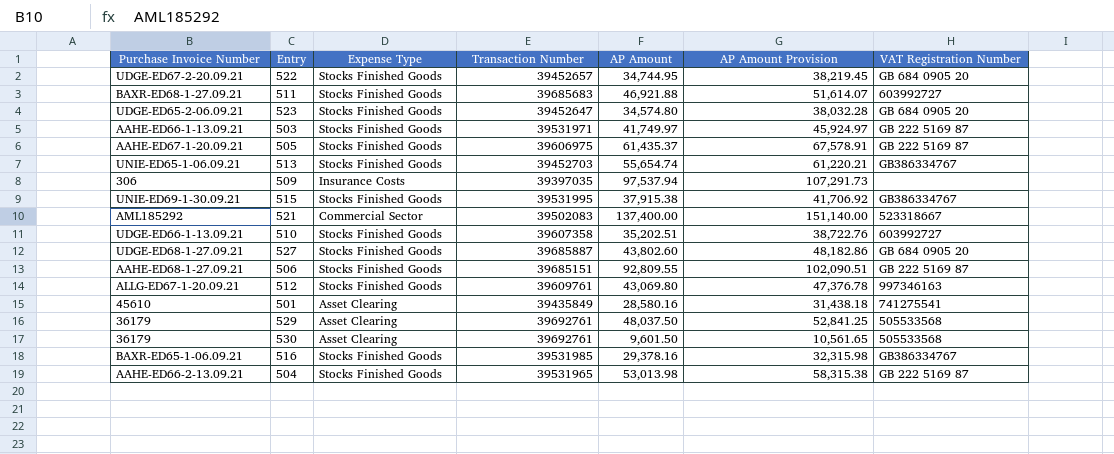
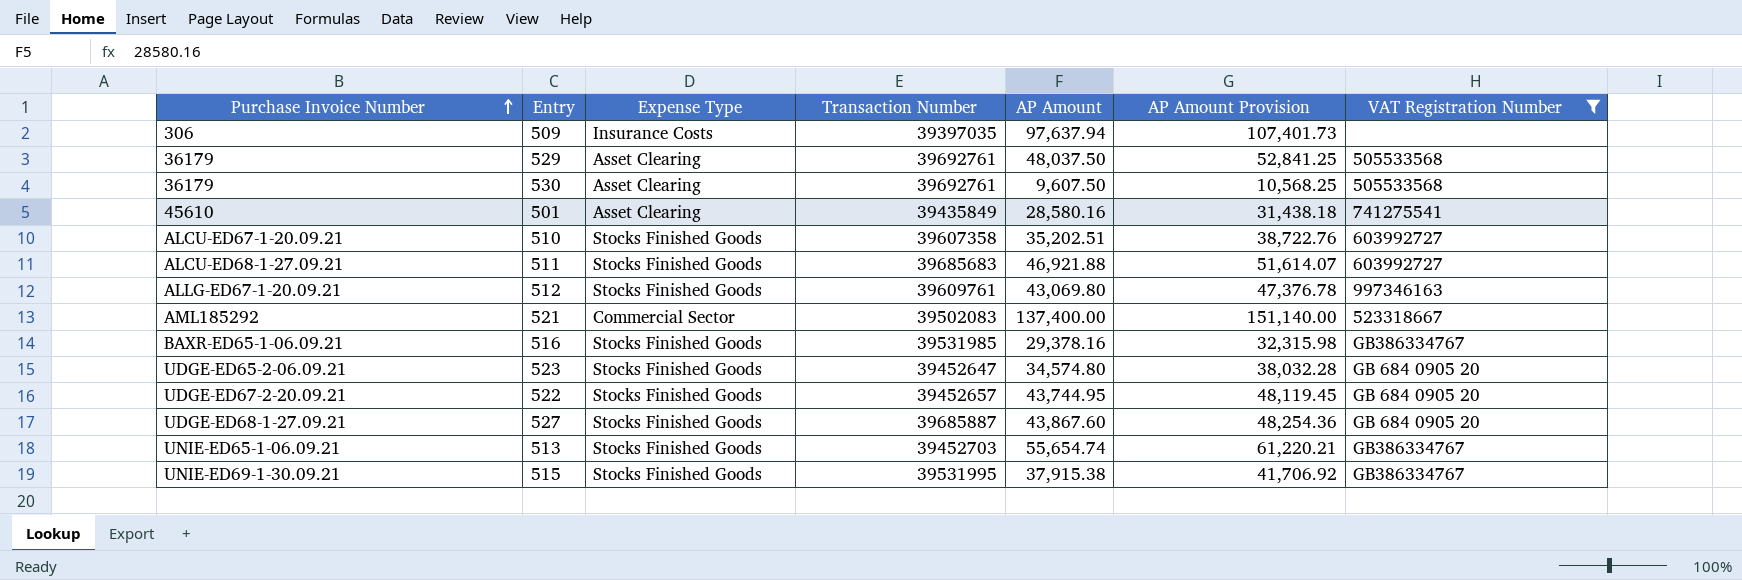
filter: none -> VAT Registration Number != GB 222 5169 87
row order: none -> Purchase Invoice Number ascending
509 | AP Amount: 97,537.94 -> 97,637.94
509 | AP Amount Provision: 107,291.73 -> 107,401.73
530 | AP Amount: 9,601.50 -> 9,607.50
530 | AP Amount Provision: 10,561.65 -> 10,568.25
510 | Purchase Invoice Number: UDGE-ED66-1-13.09.21 -> ALCU-ED67-1-20.09.21
511 | Purchase Invoice Number: BAXR-ED68-1-27.09.21 -> ALCU-ED68-1-27.09.21
522 | AP Amount: 34,744.95 -> 43,744.95
522 | AP Amount Provision: 38,219.45 -> 48,119.45
527 | AP Amount: 43,802.60 -> 43,867.60
527 | AP Amount Provision: 48,182.86 -> 48,254.36

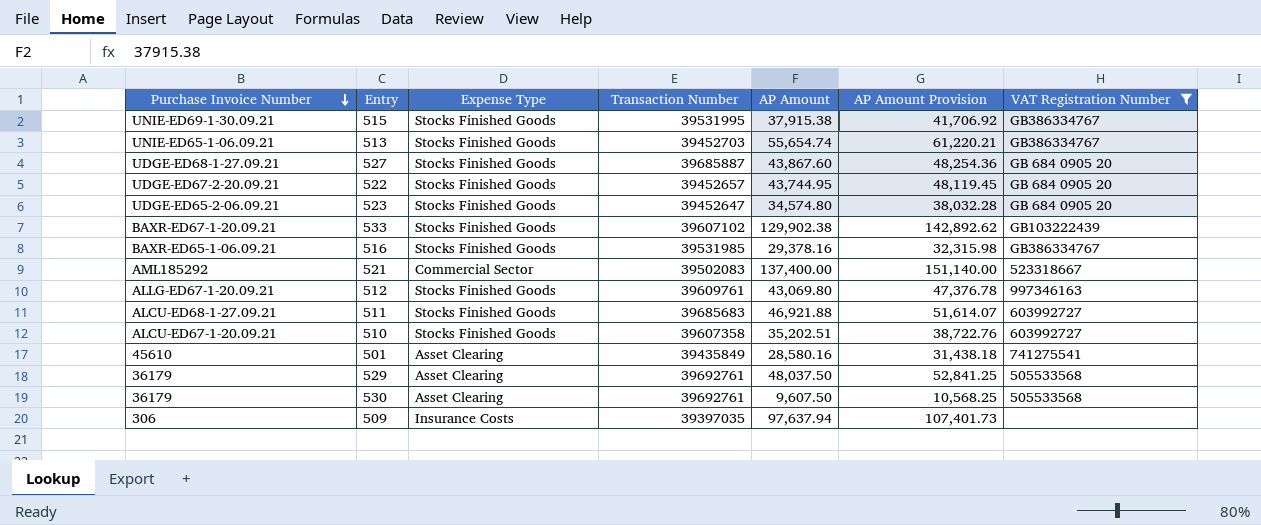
row order: Purchase Invoice Number ascending -> Purchase Invoice Number descending
row 533: none -> BAXR-ED67-1-20.09.21 | Stocks Finished Goods | 39607102 | 129,902.38 | 142,892.62 | GB103222439

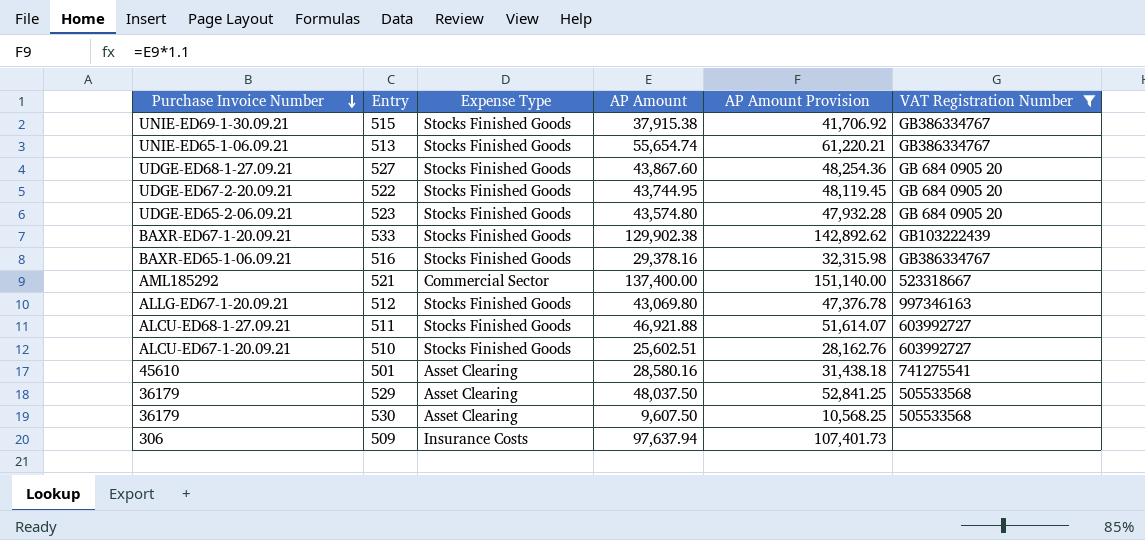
column Transaction Number | position: 4 -> none
523 | AP Amount: 34,574.80 -> 43,574.80
523 | AP Amount Provision: 38,032.28 -> 47,932.28
510 | AP Amount: 35,202.51 -> 25,602.51
510 | AP Amount Provision: 38,722.76 -> 28,162.76

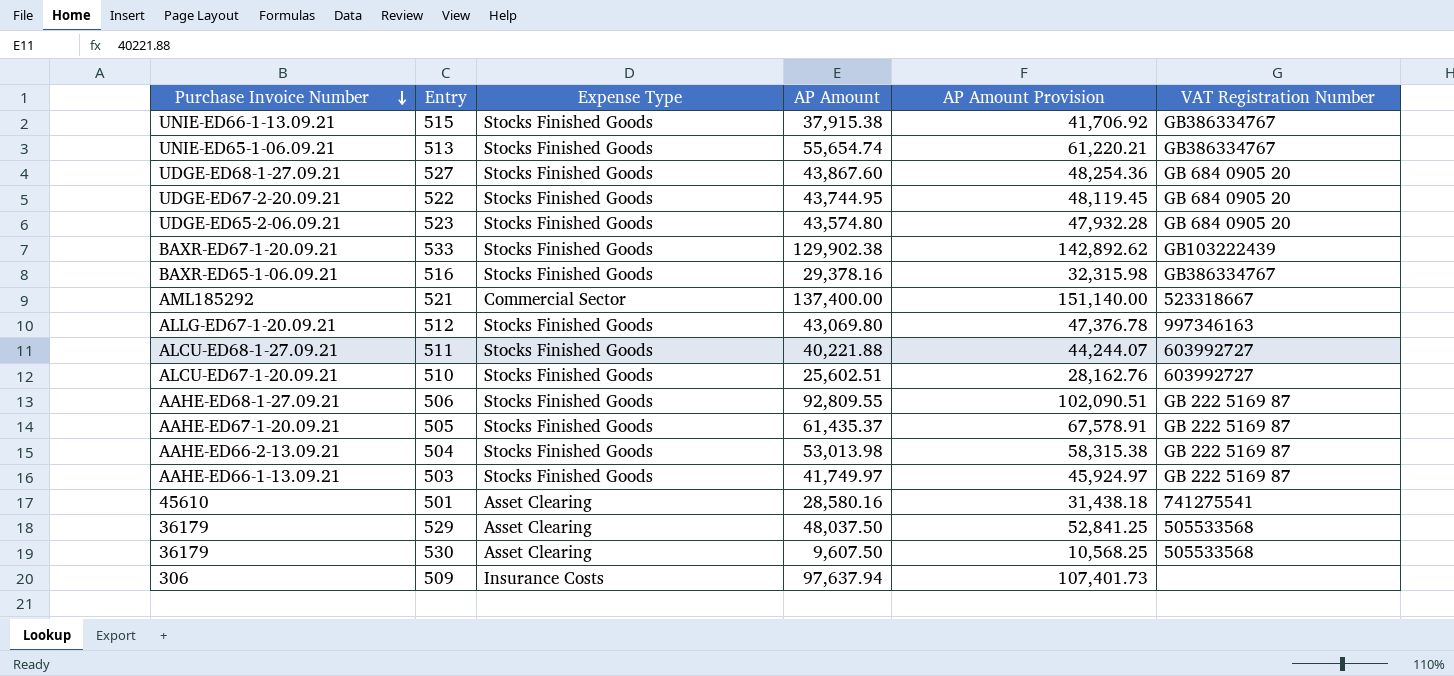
filter: VAT Registration Number != GB 222 5169 87 -> none
515 | Purchase Invoice Number: UNIE-ED69-1-30.09.21 -> UNIE-ED66-1-13.09.21
511 | AP Amount: 46,921.88 -> 40,221.88
511 | AP Amount Provision: 51,614.07 -> 44,244.07

